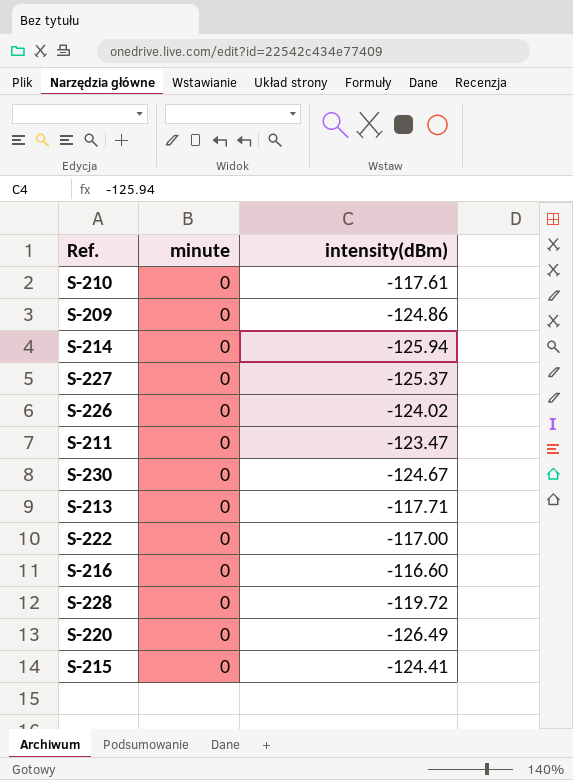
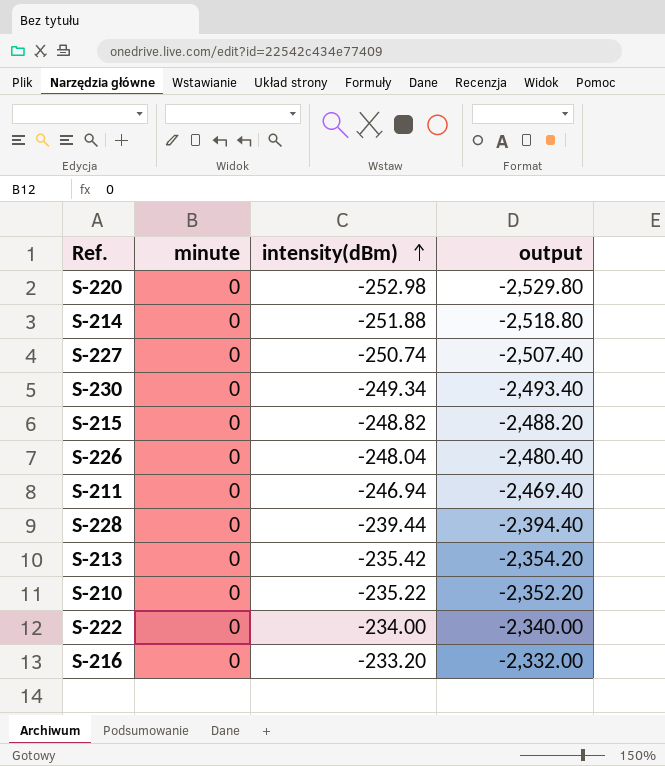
row order: none -> intensity(dBm) ascending
column output | formula: none -> [intensity(dBm)] * 10
row S-209: 0 | -124.86 -> none
S-220 | intensity(dBm): -126.49 -> -252.98
S-214 | intensity(dBm): -125.94 -> -251.88
S-227 | intensity(dBm): -125.37 -> -250.74
S-230 | intensity(dBm): -124.67 -> -249.34
S-215 | intensity(dBm): -124.41 -> -248.82
S-226 | intensity(dBm): -124.02 -> -248.04
S-211 | intensity(dBm): -123.47 -> -246.94
S-228 | intensity(dBm): -119.72 -> -239.44
S-213 | intensity(dBm): -117.71 -> -235.42
S-210 | intensity(dBm): -117.61 -> -235.22
S-222 | intensity(dBm): -117.00 -> -234.00
S-216 | intensity(dBm): -116.60 -> -233.20

